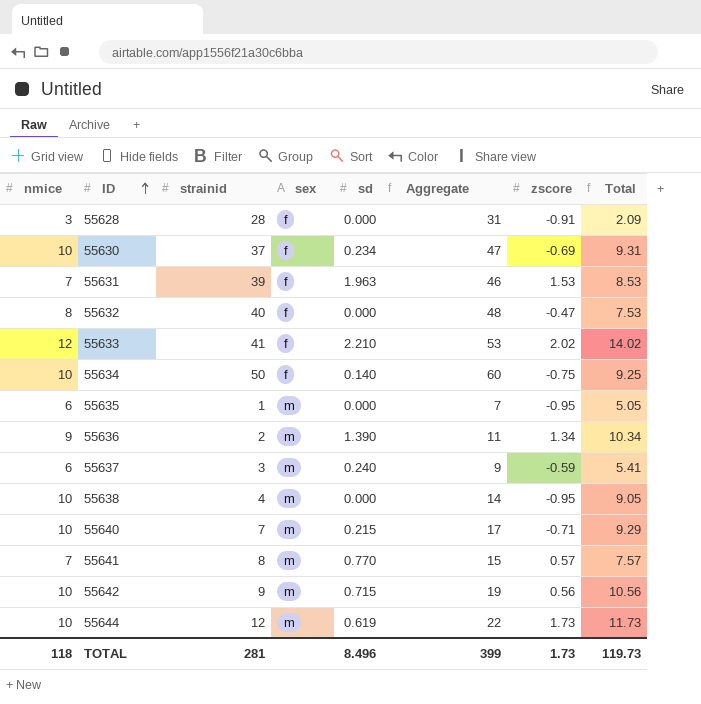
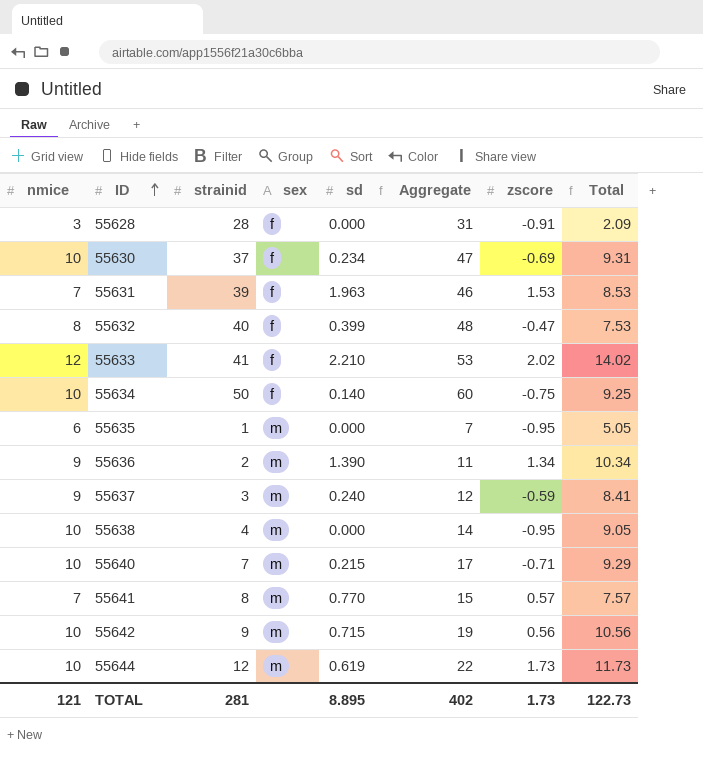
55632 | sd: 0.000 -> 0.399
55637 | nmice: 6 -> 9
55637 | Aggregate: 9 -> 12
55637 | Total: 5.41 -> 8.41
TOTAL | nmice: 118 -> 121
TOTAL | sd: 8.496 -> 8.895
TOTAL | Aggregate: 399 -> 402
TOTAL | Total: 119.73 -> 122.73

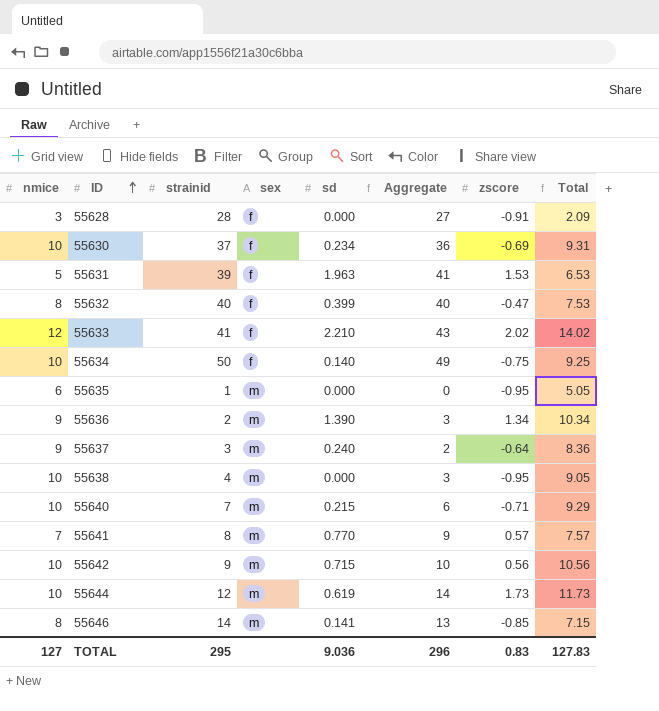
column Aggregate | formula: [nmice] + [strainid] -> [strainid] + [zscore]
55631 | nmice: 7 -> 5
55631 | Total: 8.53 -> 6.53
55637 | zscore: -0.59 -> -0.64
55637 | Total: 8.41 -> 8.36
row 55646: none -> 8 | 14 | m | 0.141 | 13 | -0.85 | 7.15
TOTAL | nmice: 121 -> 127
TOTAL | strainid: 281 -> 295
TOTAL | sd: 8.895 -> 9.036
TOTAL | Aggregate: 402 -> 296
TOTAL | zscore: 1.73 -> 0.83
TOTAL | Total: 122.73 -> 127.83

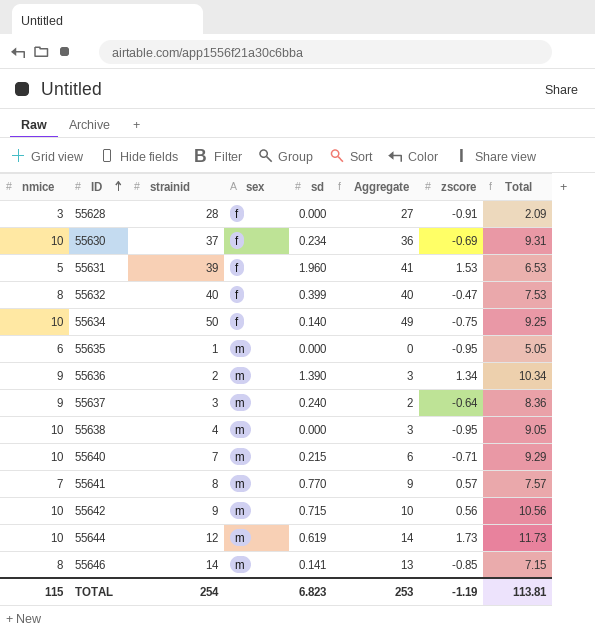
row 55633: 12 | 41 | f | 2.210 | 43 | 2.02 | 14.02 -> none
55631 | sd: 1.963 -> 1.960
TOTAL | nmice: 127 -> 115
TOTAL | strainid: 295 -> 254
TOTAL | sd: 9.036 -> 6.823
TOTAL | Aggregate: 296 -> 253
TOTAL | zscore: 0.83 -> -1.19
TOTAL | Total: 127.83 -> 113.81

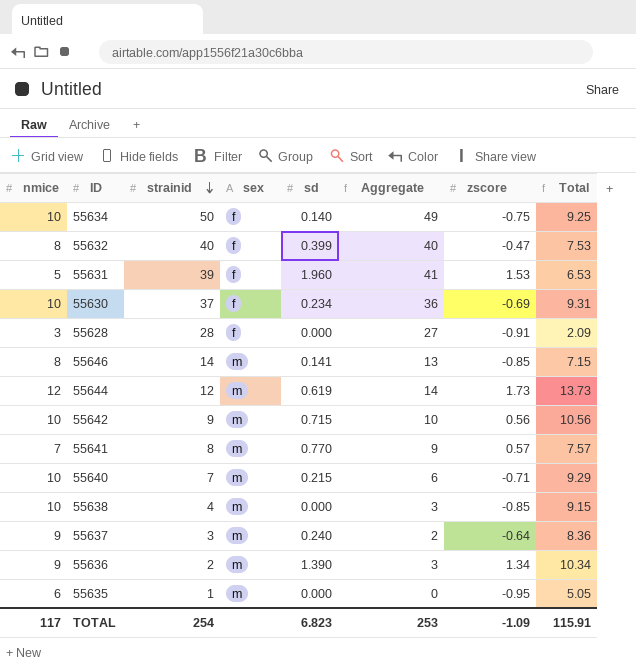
row order: ID ascending -> strainid descending
55644 | nmice: 10 -> 12
55644 | Total: 11.73 -> 13.73
55638 | zscore: -0.95 -> -0.85
55638 | Total: 9.05 -> 9.15
TOTAL | nmice: 115 -> 117
TOTAL | zscore: -1.19 -> -1.09
TOTAL | Total: 113.81 -> 115.91

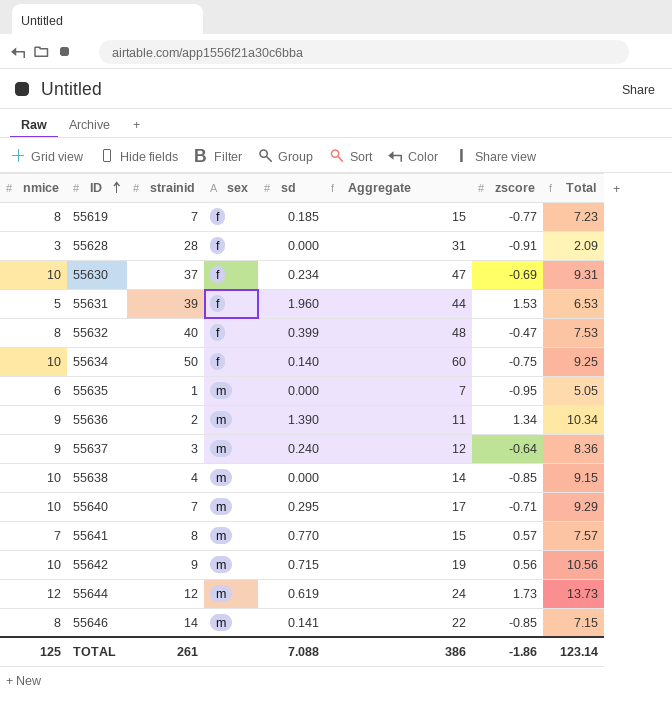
row order: strainid descending -> ID ascending
column Aggregate | formula: [strainid] + [zscore] -> [nmice] + [strainid]
row 55619: none -> 8 | 7 | f | 0.185 | 15 | -0.77 | 7.23
55640 | sd: 0.215 -> 0.295
TOTAL | nmice: 117 -> 125
TOTAL | strainid: 254 -> 261
TOTAL | sd: 6.823 -> 7.088
TOTAL | Aggregate: 253 -> 386
TOTAL | zscore: -1.09 -> -1.86
TOTAL | Total: 115.91 -> 123.14

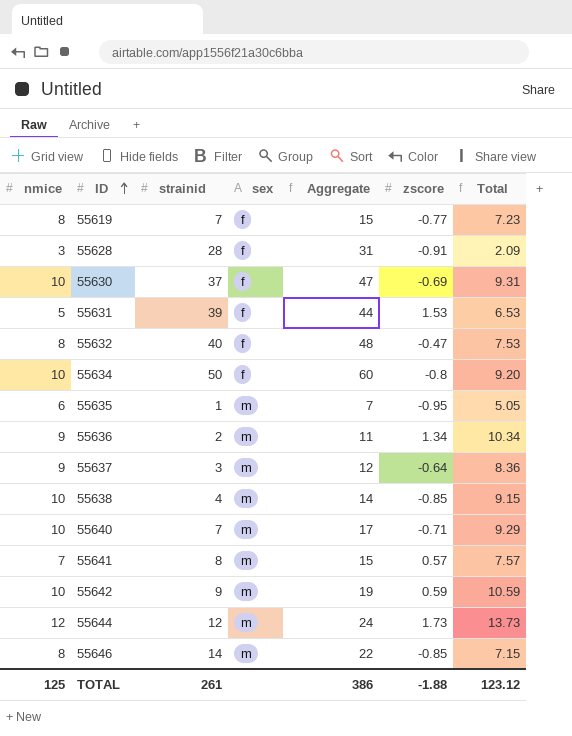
column sd | position: 5 -> none
55634 | zscore: -0.75 -> -0.8
55634 | Total: 9.25 -> 9.20
55642 | zscore: 0.56 -> 0.59
55642 | Total: 10.56 -> 10.59
TOTAL | zscore: -1.86 -> -1.88
TOTAL | Total: 123.14 -> 123.12

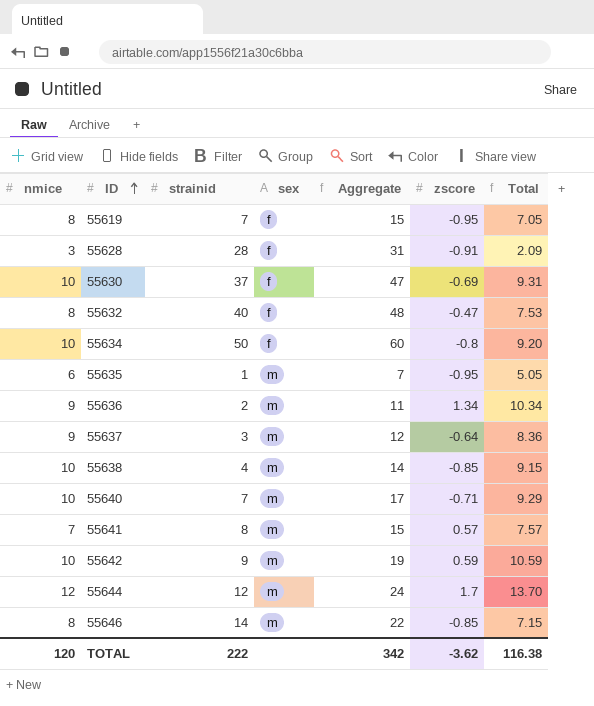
row 55631: 5 | 39 | f | 44 | 1.53 | 6.53 -> none
55619 | zscore: -0.77 -> -0.95
55619 | Total: 7.23 -> 7.05
55644 | zscore: 1.73 -> 1.7
55644 | Total: 13.73 -> 13.70
TOTAL | nmice: 125 -> 120
TOTAL | strainid: 261 -> 222
TOTAL | Aggregate: 386 -> 342
TOTAL | zscore: -1.88 -> -3.62
TOTAL | Total: 123.12 -> 116.38

